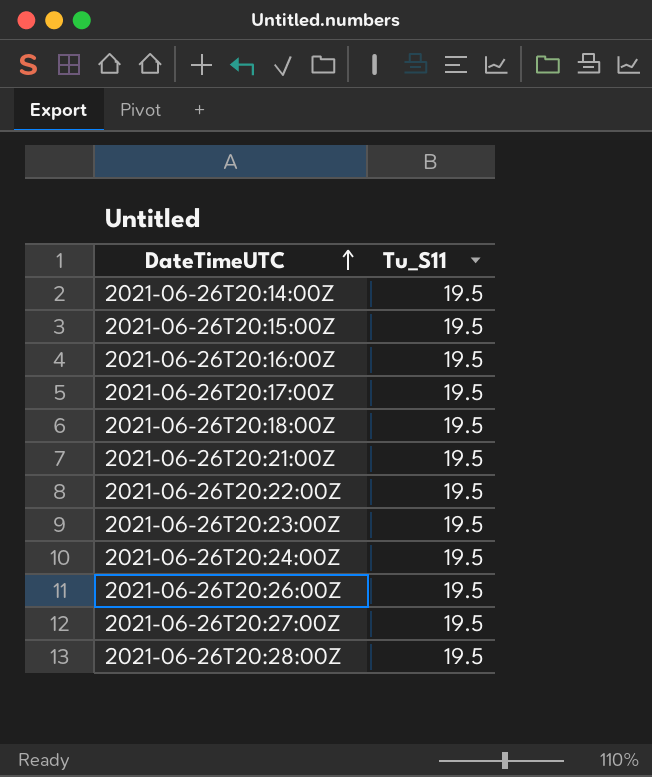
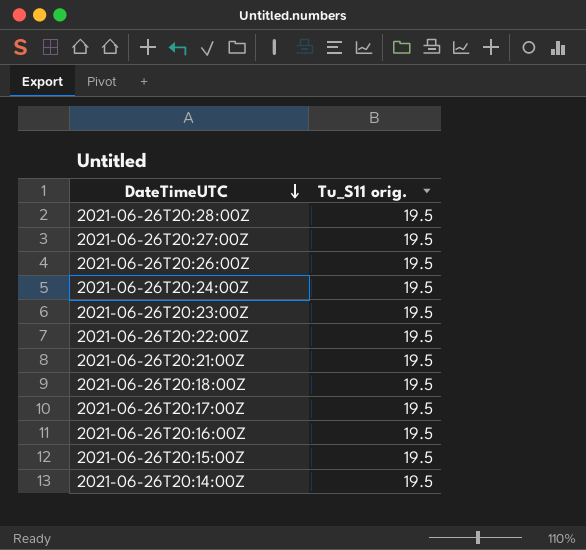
row order: DateTimeUTC ascending -> DateTimeUTC descending
column name: Tu_S11 -> Tu_S11 orig.

